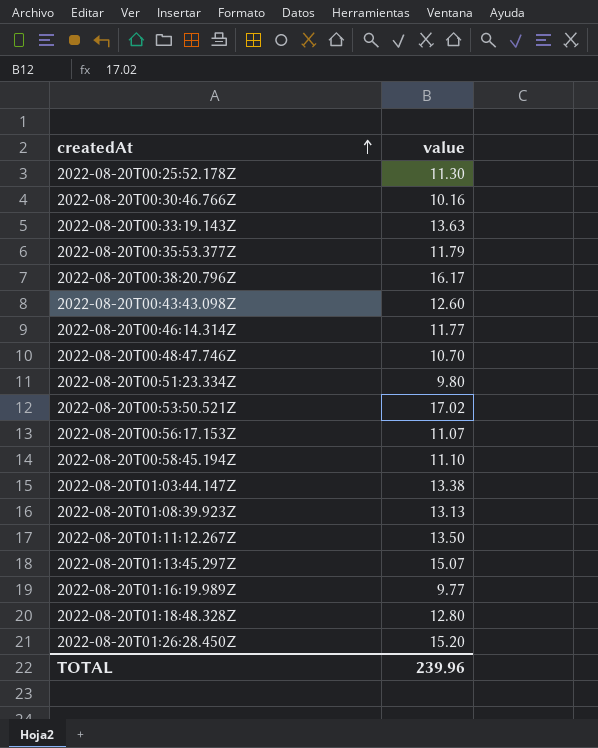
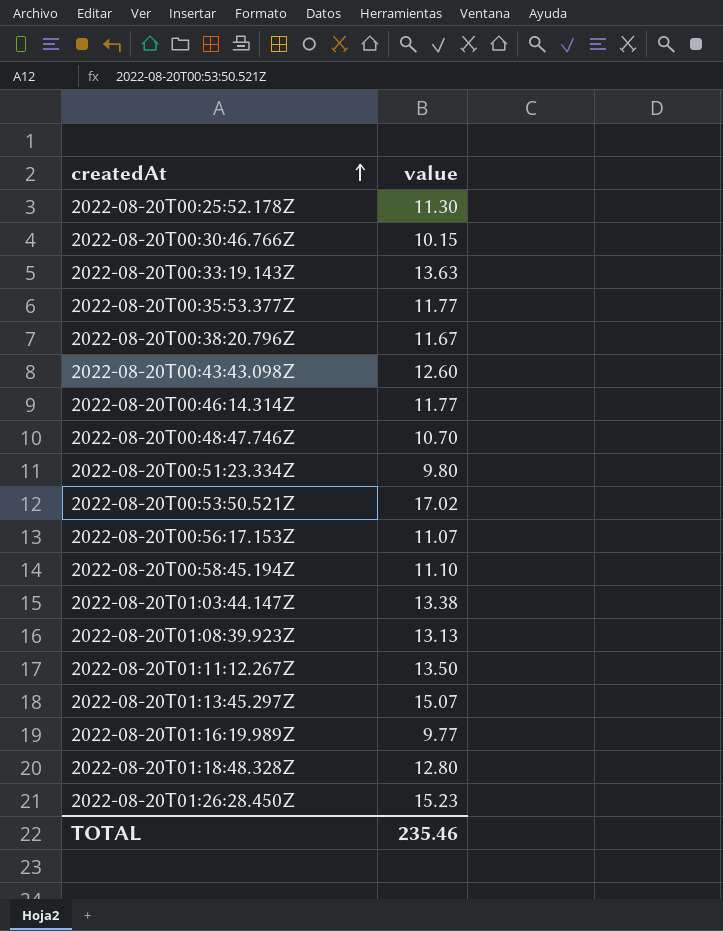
2022-08-20T00:30:46.766Z | value: 10.16 -> 10.15
2022-08-20T00:35:53.377Z | value: 11.79 -> 11.77
2022-08-20T00:38:20.796Z | value: 16.17 -> 11.67
2022-08-20T01:26:28.450Z | value: 15.20 -> 15.23
TOTAL | value: 239.96 -> 235.46

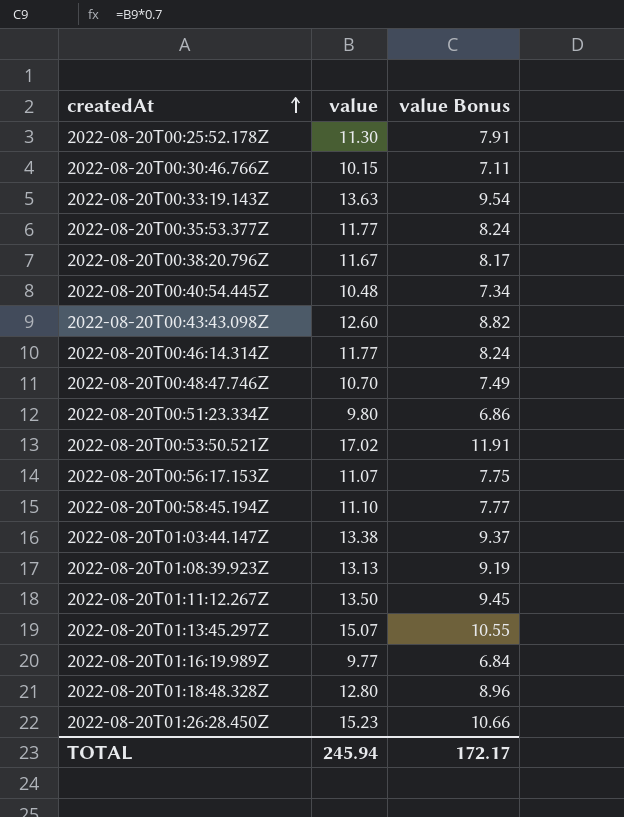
column value Bonus | formula: none -> [value] * 0.7
row 2022-08-20T00:40:54.445Z: none -> 10.48 | 7.34
TOTAL | value: 235.46 -> 245.94

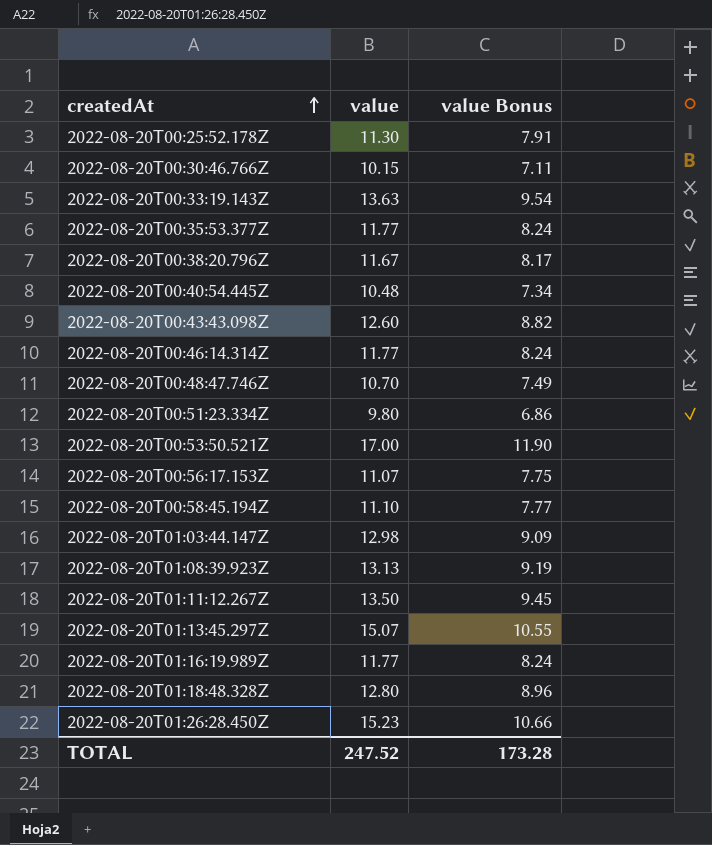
2022-08-20T00:53:50.521Z | value: 17.02 -> 17.00
2022-08-20T00:53:50.521Z | value Bonus: 11.91 -> 11.90
2022-08-20T01:03:44.147Z | value: 13.38 -> 12.98
2022-08-20T01:03:44.147Z | value Bonus: 9.37 -> 9.09
2022-08-20T01:16:19.989Z | value: 9.77 -> 11.77
2022-08-20T01:16:19.989Z | value Bonus: 6.84 -> 8.24
TOTAL | value: 245.94 -> 247.52
TOTAL | value Bonus: 172.17 -> 173.28

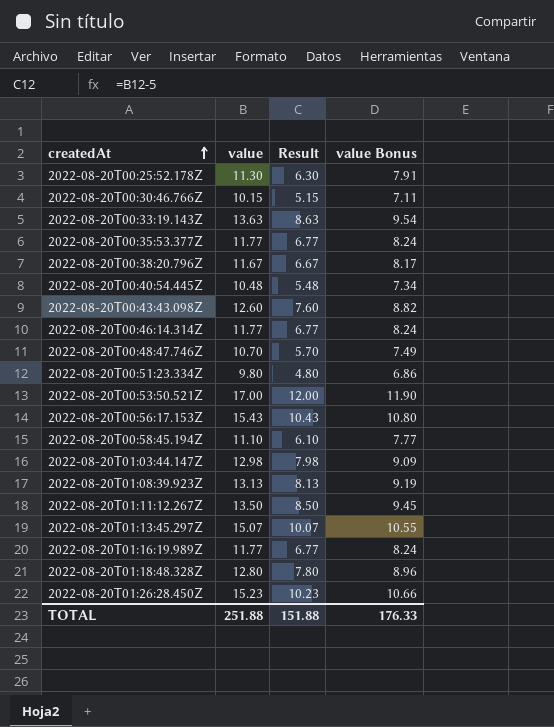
column Result | formula: none -> [value] - 5
2022-08-20T00:56:17.153Z | value: 11.07 -> 15.43
2022-08-20T00:56:17.153Z | value Bonus: 7.75 -> 10.80
TOTAL | value: 247.52 -> 251.88
TOTAL | value Bonus: 173.28 -> 176.33

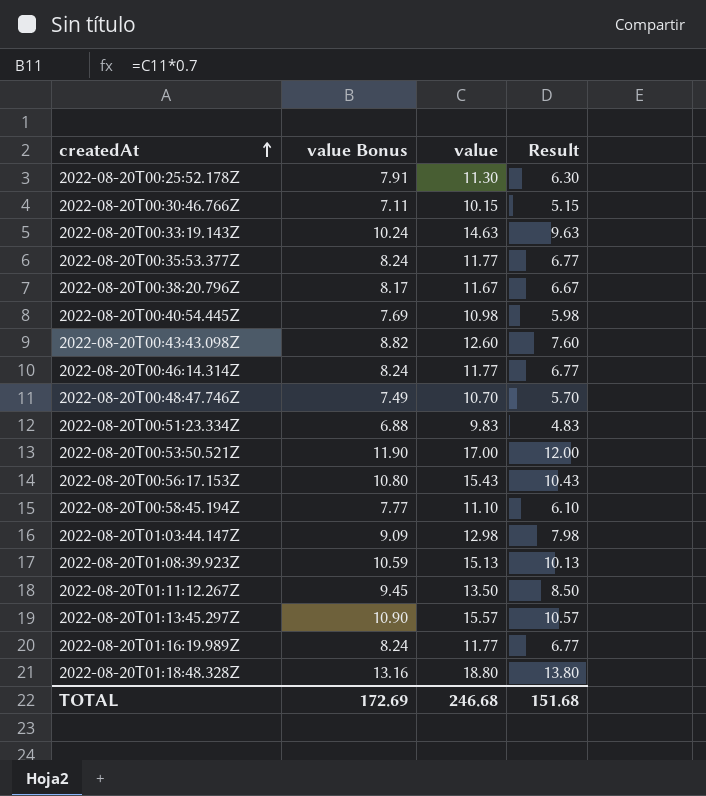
column value Bonus | position: 4 -> 2
row 2022-08-20T01:26:28.450Z: 15.23 | 10.23 | 10.66 -> none
2022-08-20T00:33:19.143Z | value Bonus: 9.54 -> 10.24
2022-08-20T00:33:19.143Z | value: 13.63 -> 14.63
2022-08-20T00:33:19.143Z | Result: 8.63 -> 9.63
2022-08-20T00:40:54.445Z | value Bonus: 7.34 -> 7.69
2022-08-20T00:40:54.445Z | value: 10.48 -> 10.98
2022-08-20T00:40:54.445Z | Result: 5.48 -> 5.98
2022-08-20T00:51:23.334Z | value Bonus: 6.86 -> 6.88
2022-08-20T00:51:23.334Z | value: 9.80 -> 9.83
2022-08-20T00:51:23.334Z | Result: 4.80 -> 4.83
2022-08-20T01:08:39.923Z | value Bonus: 9.19 -> 10.59
2022-08-20T01:08:39.923Z | value: 13.13 -> 15.13
2022-08-20T01:08:39.923Z | Result: 8.13 -> 10.13
2022-08-20T01:13:45.297Z | value Bonus: 10.55 -> 10.90
2022-08-20T01:13:45.297Z | value: 15.07 -> 15.57
2022-08-20T01:13:45.297Z | Result: 10.07 -> 10.57
2022-08-20T01:18:48.328Z | value Bonus: 8.96 -> 13.16
2022-08-20T01:18:48.328Z | value: 12.80 -> 18.80
2022-08-20T01:18:48.328Z | Result: 7.80 -> 13.80
TOTAL | value Bonus: 176.33 -> 172.69
TOTAL | value: 251.88 -> 246.68
TOTAL | Result: 151.88 -> 151.68

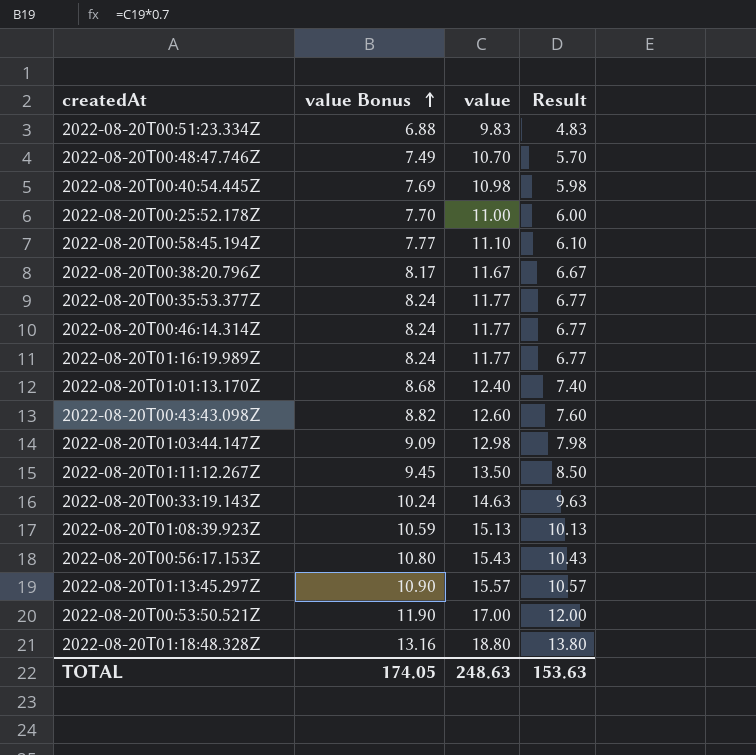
row order: createdAt ascending -> value Bonus ascending
row 2022-08-20T00:30:46.766Z: 7.11 | 10.15 | 5.15 -> none
2022-08-20T00:25:52.178Z | value Bonus: 7.91 -> 7.70
2022-08-20T00:25:52.178Z | value: 11.30 -> 11.00
2022-08-20T00:25:52.178Z | Result: 6.30 -> 6.00
row 2022-08-20T01:01:13.170Z: none -> 8.68 | 12.40 | 7.40
TOTAL | value Bonus: 172.69 -> 174.05
TOTAL | value: 246.68 -> 248.63
TOTAL | Result: 151.68 -> 153.63

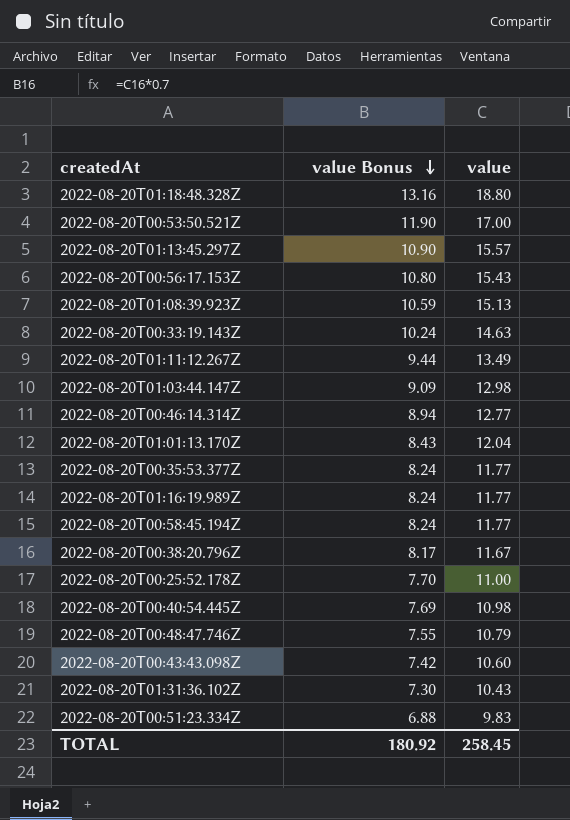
row order: value Bonus ascending -> value Bonus descending
column Result | formula: [value] - 5 -> none
2022-08-20T01:11:12.267Z | value Bonus: 9.45 -> 9.44
2022-08-20T01:11:12.267Z | value: 13.50 -> 13.49
2022-08-20T00:46:14.314Z | value Bonus: 8.24 -> 8.94
2022-08-20T00:46:14.314Z | value: 11.77 -> 12.77
2022-08-20T01:01:13.170Z | value Bonus: 8.68 -> 8.43
2022-08-20T01:01:13.170Z | value: 12.40 -> 12.04
2022-08-20T00:58:45.194Z | value Bonus: 7.77 -> 8.24
2022-08-20T00:58:45.194Z | value: 11.10 -> 11.77
2022-08-20T00:48:47.746Z | value Bonus: 7.49 -> 7.55
2022-08-20T00:48:47.746Z | value: 10.70 -> 10.79
2022-08-20T00:43:43.098Z | value Bonus: 8.82 -> 7.42
2022-08-20T00:43:43.098Z | value: 12.60 -> 10.60
row 2022-08-20T01:31:36.102Z: none -> 7.30 | 10.43
TOTAL | value Bonus: 174.05 -> 180.92
TOTAL | value: 248.63 -> 258.45

